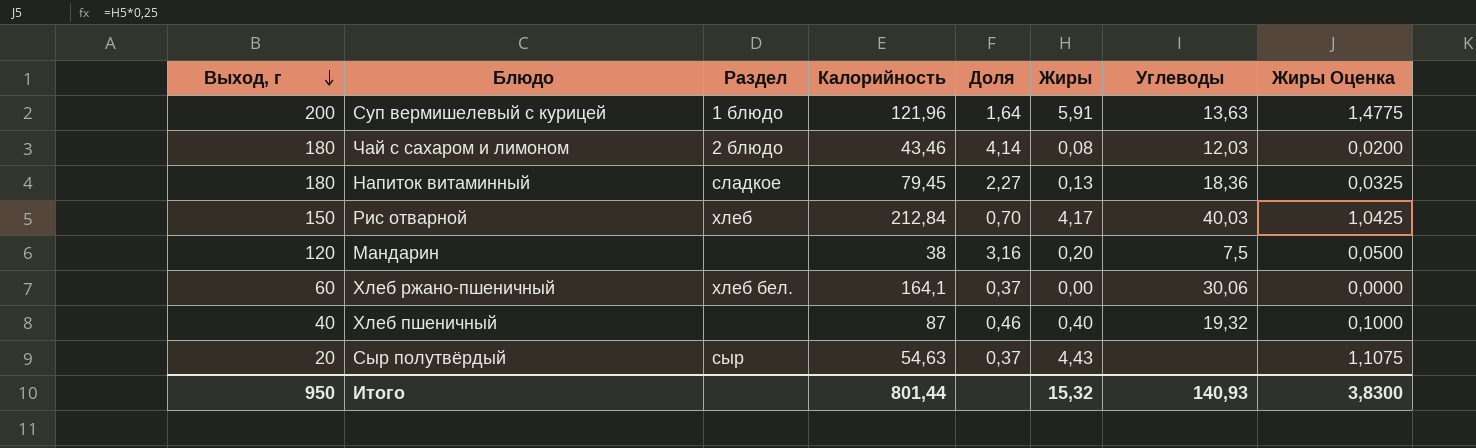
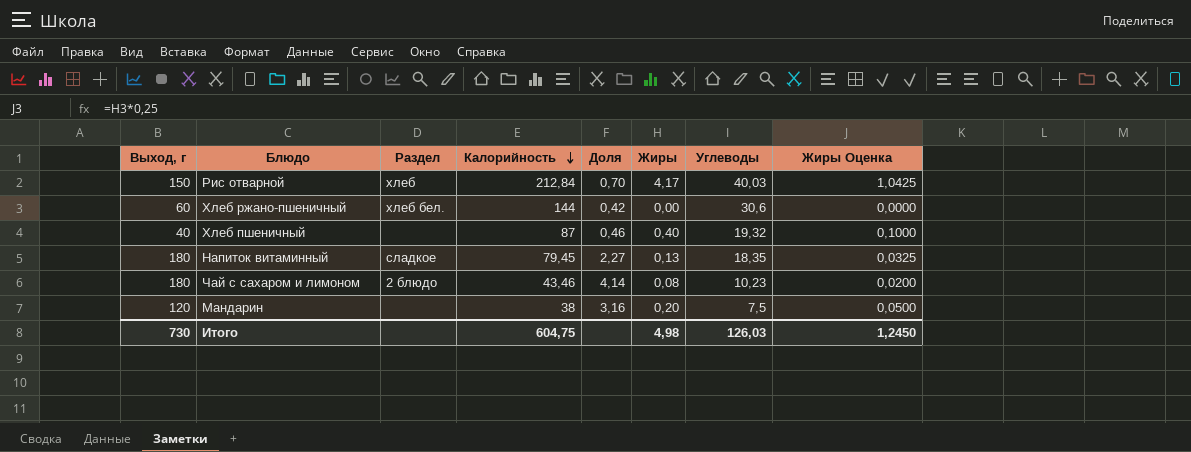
row order: Выход, г descending -> Калорийность descending
row Суп вермишелевый с курицей: 200 | 1 блюдо | 121,96 | 1,64 | 5,91 | 13,63 | 1,4775 -> none
row Сыр полутвёрдый: 20 | сыр | 54,63 | 0,37 | 4,43 | none | 1,1075 -> none
Хлеб ржано-пшеничный | Калорийность: 164,1 -> 144
Хлеб ржано-пшеничный | Доля: 0,37 -> 0,42
Хлеб ржано-пшеничный | Углеводы: 30,06 -> 30,6
Напиток витаминный | Углеводы: 18,36 -> 18,35
Чай с сахаром и лимоном | Углеводы: 12,03 -> 10,23
Итого | Выход, г: 950 -> 730
Итого | Калорийность: 801,44 -> 604,75
Итого | Жиры: 15,32 -> 4,98
Итого | Углеводы: 140,93 -> 126,03
Итого | Жиры Оценка: 3,8300 -> 1,2450

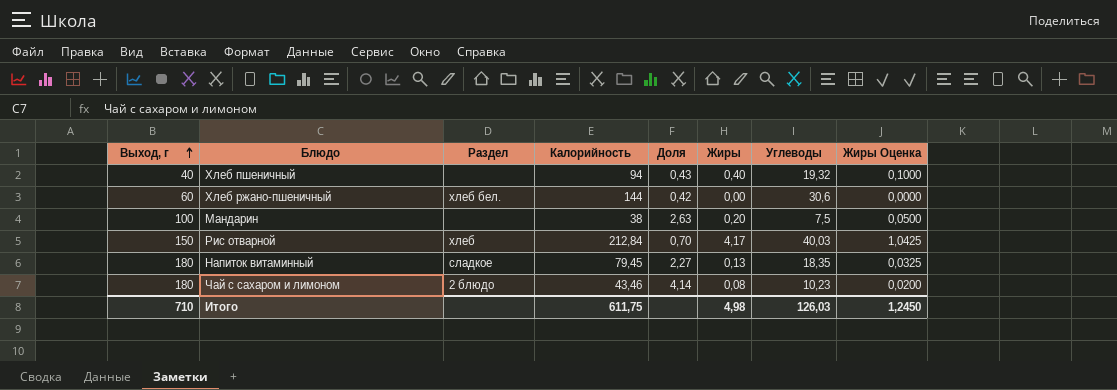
row order: Калорийность descending -> Выход, г ascending
Хлеб пшеничный | Калорийность: 87 -> 94
Хлеб пшеничный | Доля: 0,46 -> 0,43
Мандарин | Выход, г: 120 -> 100
Мандарин | Доля: 3,16 -> 2,63
Итого | Выход, г: 730 -> 710
Итого | Калорийность: 604,75 -> 611,75

